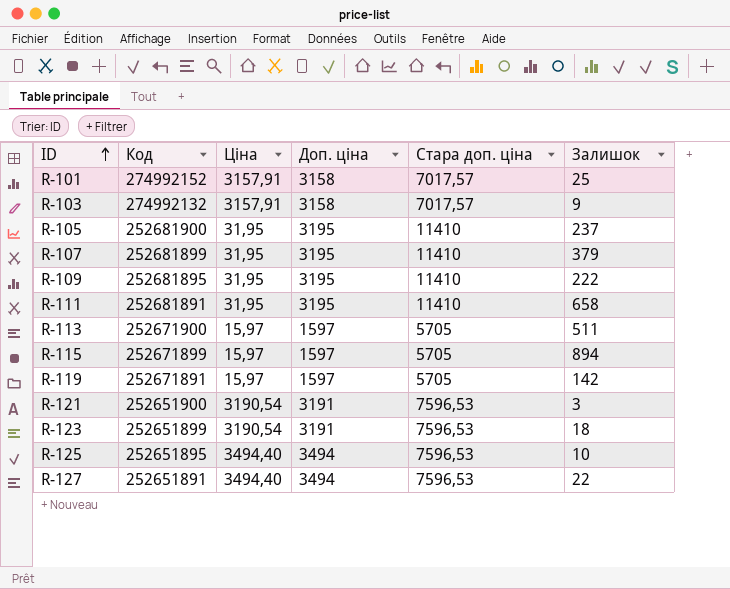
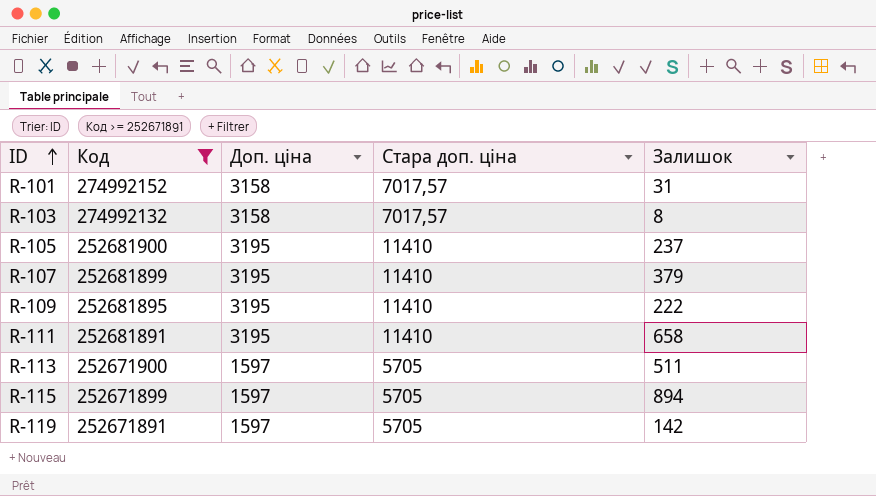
filter: none -> Код >= 252671891
column Ціна | position: 3 -> none
R-101 | Залишок: 25 -> 31
R-103 | Залишок: 9 -> 8

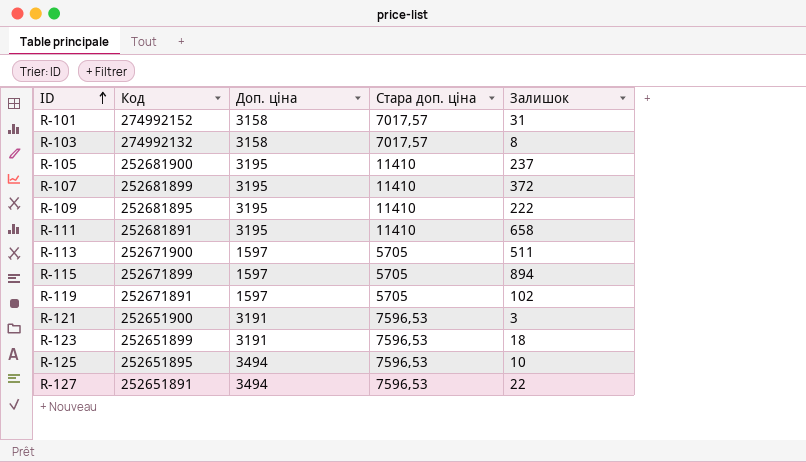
filter: Код >= 252671891 -> none
R-107 | Залишок: 379 -> 372
R-119 | Залишок: 142 -> 102

